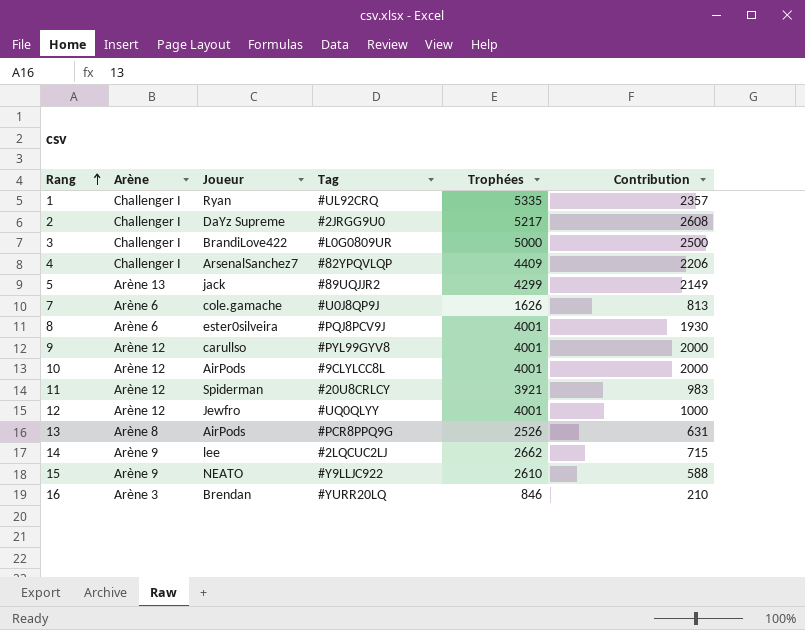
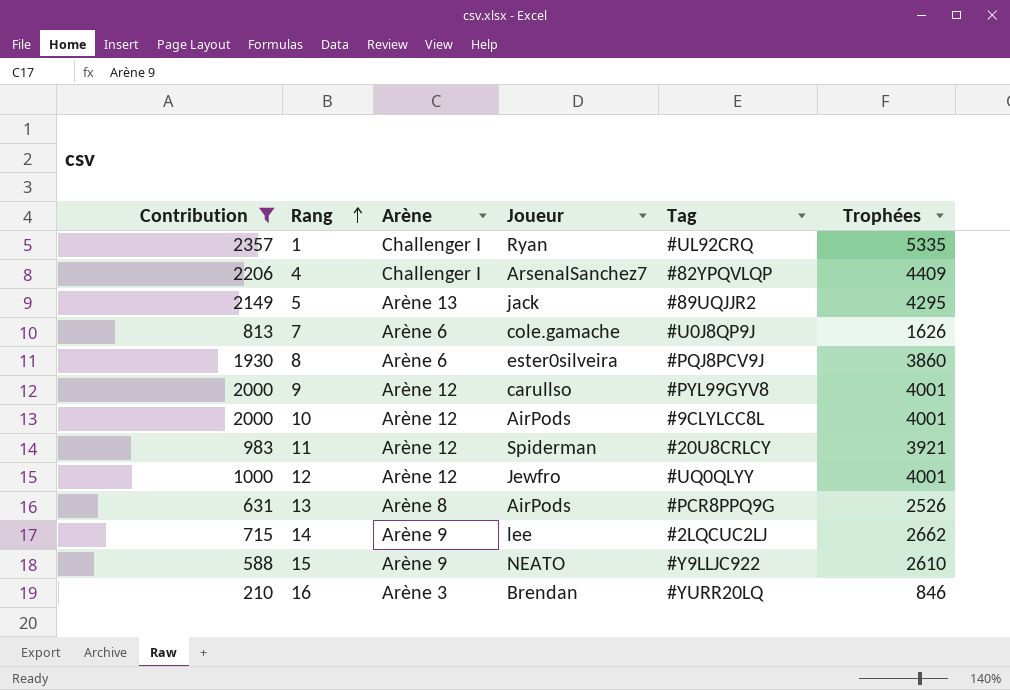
filter: none -> Contribution <= 2357
column Contribution | position: 6 -> 1
5 | Trophées: 4299 -> 4295
8 | Trophées: 4001 -> 3860

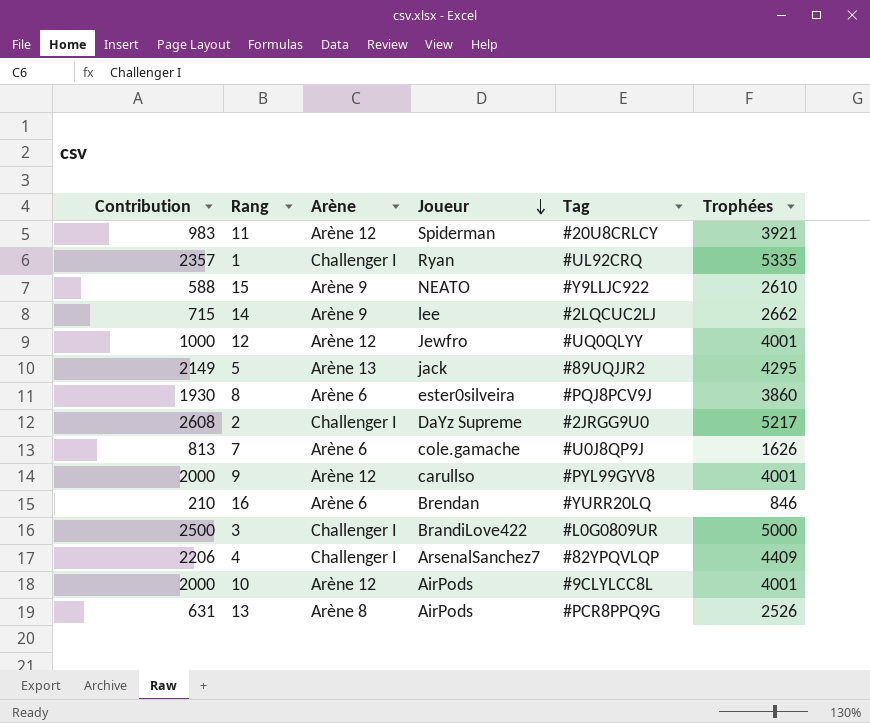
filter: Contribution <= 2357 -> none
row order: Rang ascending -> Joueur descending
16 | Arène: Arène 3 -> Arène 6

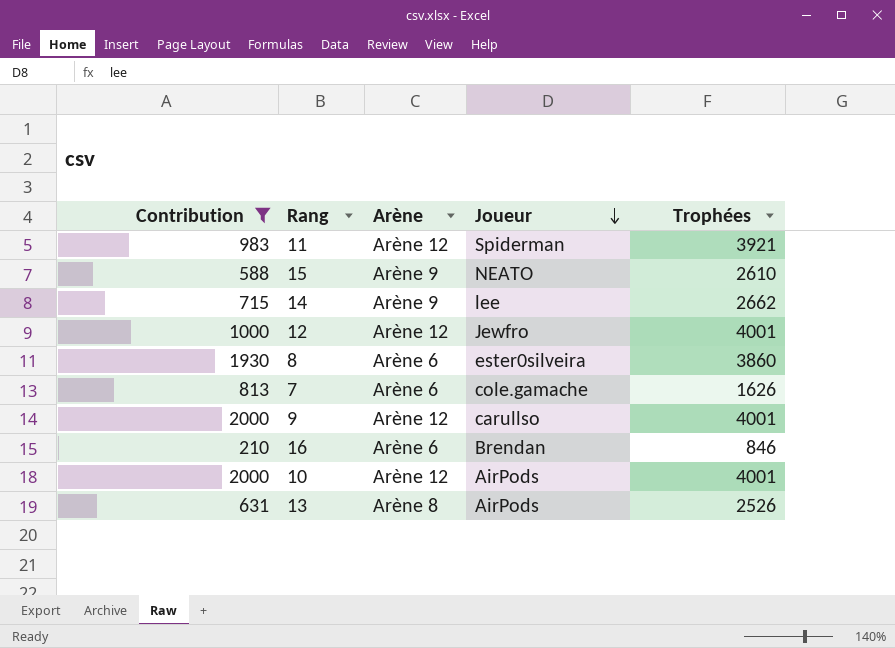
filter: none -> Contribution <= 2000
column Tag | position: 5 -> none

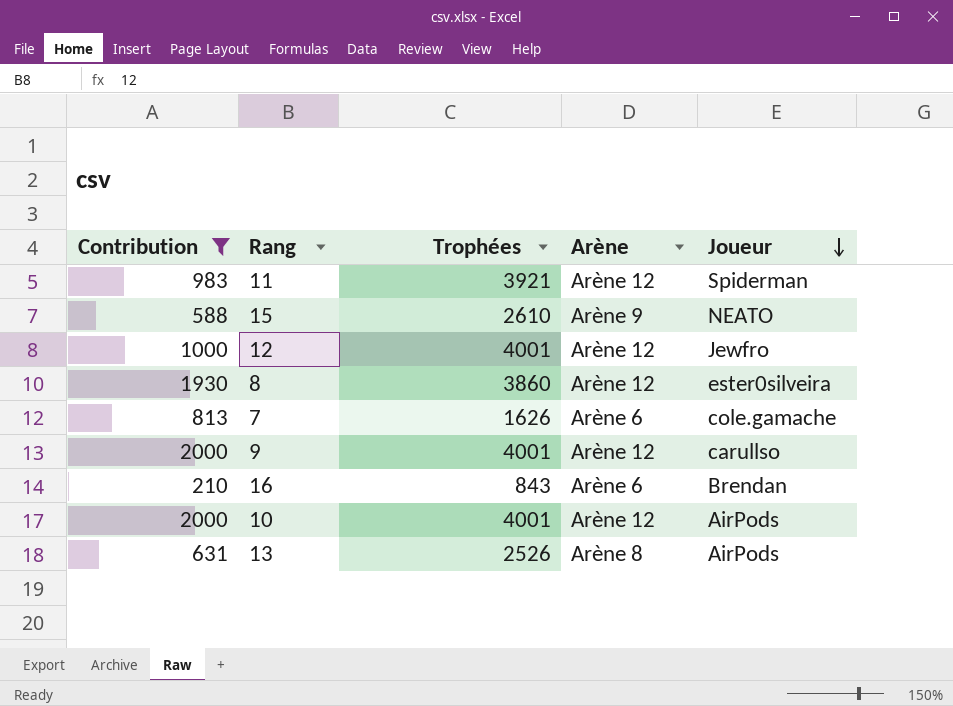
column Trophées | position: 5 -> 3
row 14: 715 | Arène 9 | lee | 2662 -> none
8 | Arène: Arène 6 -> Arène 12
16 | Trophées: 846 -> 843

